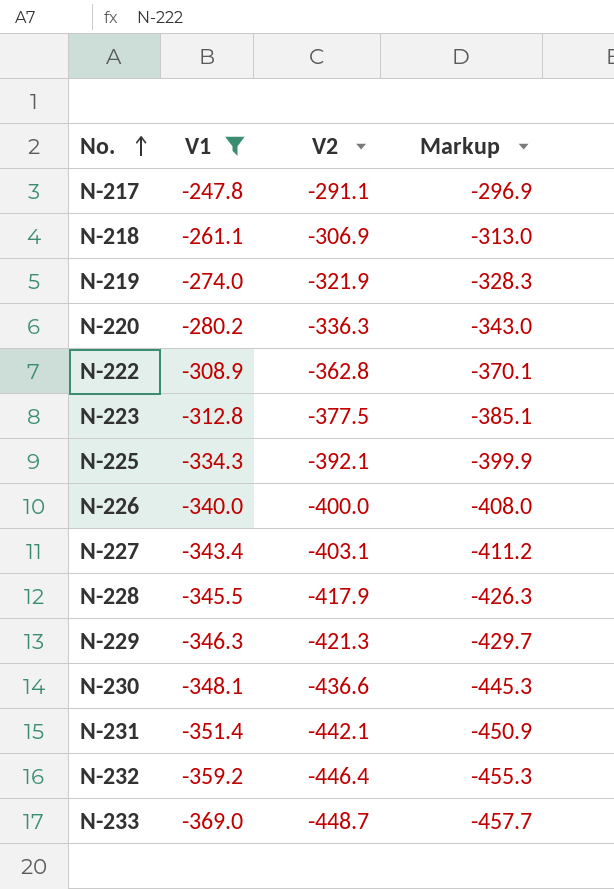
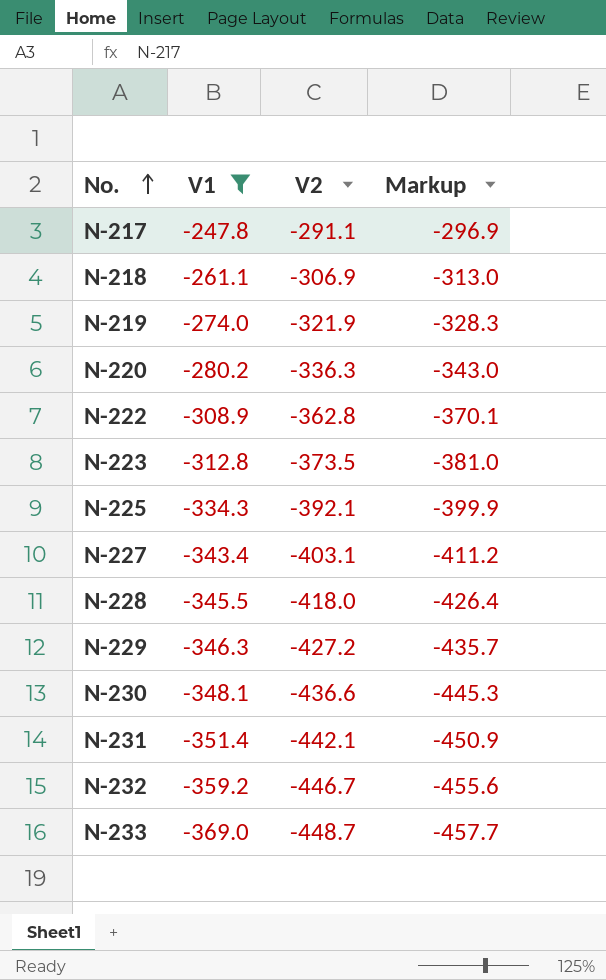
row N-226: -340.0 | -400.0 | -408.0 -> none
N-223 | V2: -377.5 -> -373.5
N-223 | Markup: -385.1 -> -381.0
N-228 | V2: -417.9 -> -418.0
N-228 | Markup: -426.3 -> -426.4
N-229 | V2: -421.3 -> -427.2
N-229 | Markup: -429.7 -> -435.7
N-232 | V2: -446.4 -> -446.7
N-232 | Markup: -455.3 -> -455.6

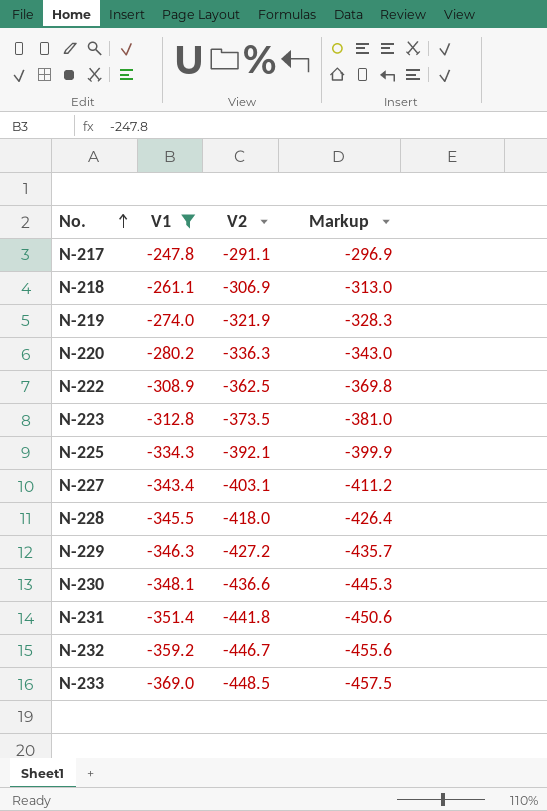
N-222 | V2: -362.8 -> -362.5
N-222 | Markup: -370.1 -> -369.8
N-231 | V2: -442.1 -> -441.8
N-231 | Markup: -450.9 -> -450.6
N-233 | V2: -448.7 -> -448.5
N-233 | Markup: -457.7 -> -457.5

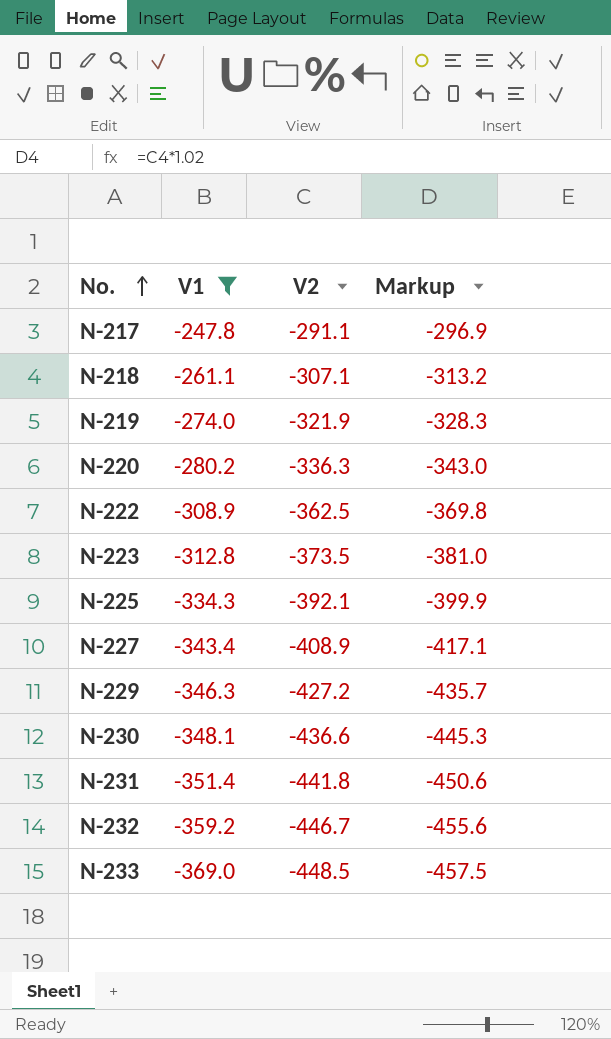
row N-228: -345.5 | -418.0 | -426.4 -> none
N-218 | V2: -306.9 -> -307.1
N-218 | Markup: -313.0 -> -313.2
N-227 | V2: -403.1 -> -408.9
N-227 | Markup: -411.2 -> -417.1

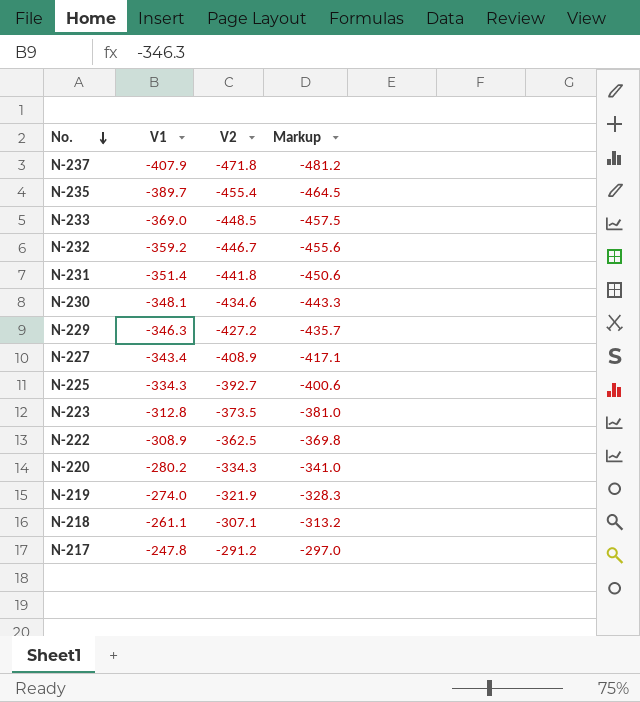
filter: V1 >= -369.0 -> none
row order: No. ascending -> No. descending
N-230 | V2: -436.6 -> -434.6
N-230 | Markup: -445.3 -> -443.3
N-225 | V2: -392.1 -> -392.7
N-225 | Markup: -399.9 -> -400.6
N-220 | V2: -336.3 -> -334.3
N-220 | Markup: -343.0 -> -341.0
N-217 | V2: -291.1 -> -291.2
N-217 | Markup: -296.9 -> -297.0

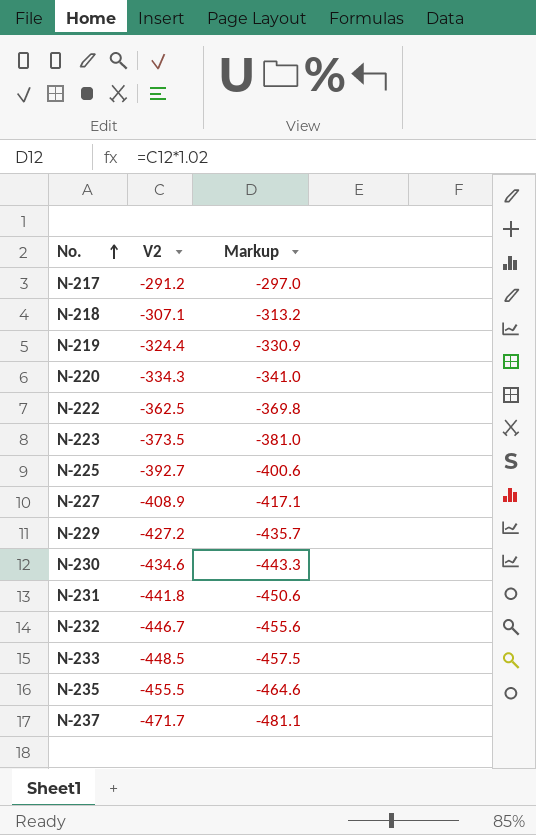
row order: No. descending -> No. ascending
column V1 | position: 2 -> none
N-219 | V2: -321.9 -> -324.4
N-219 | Markup: -328.3 -> -330.9
N-235 | V2: -455.4 -> -455.5
N-235 | Markup: -464.5 -> -464.6
N-237 | V2: -471.8 -> -471.7
N-237 | Markup: -481.2 -> -481.1

